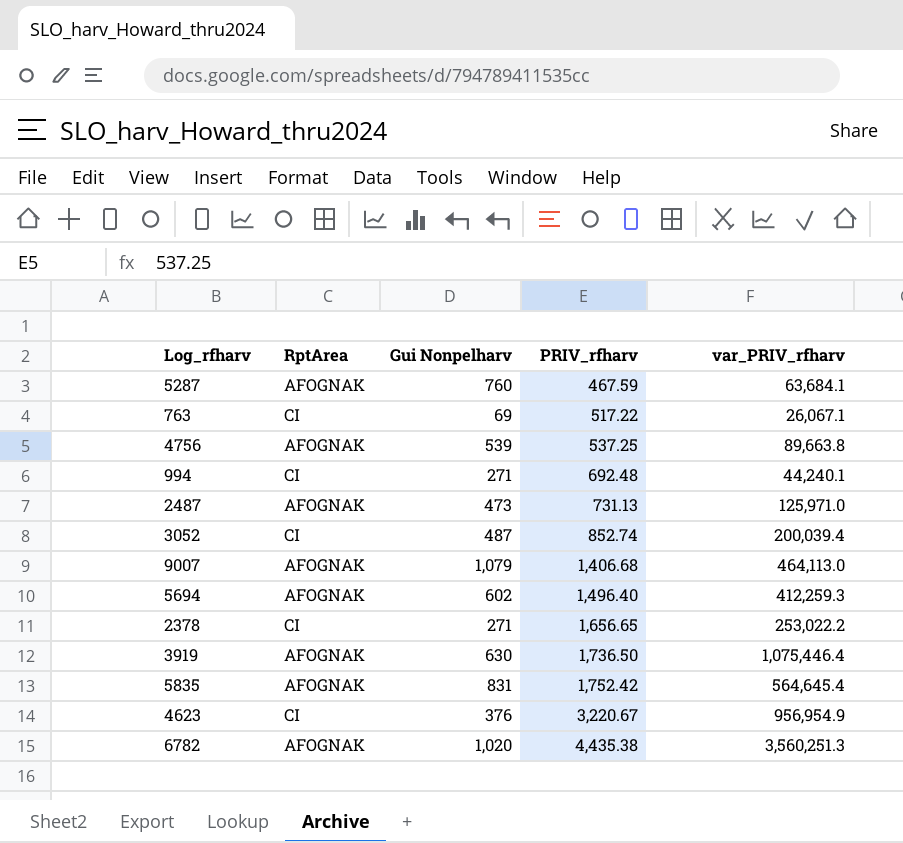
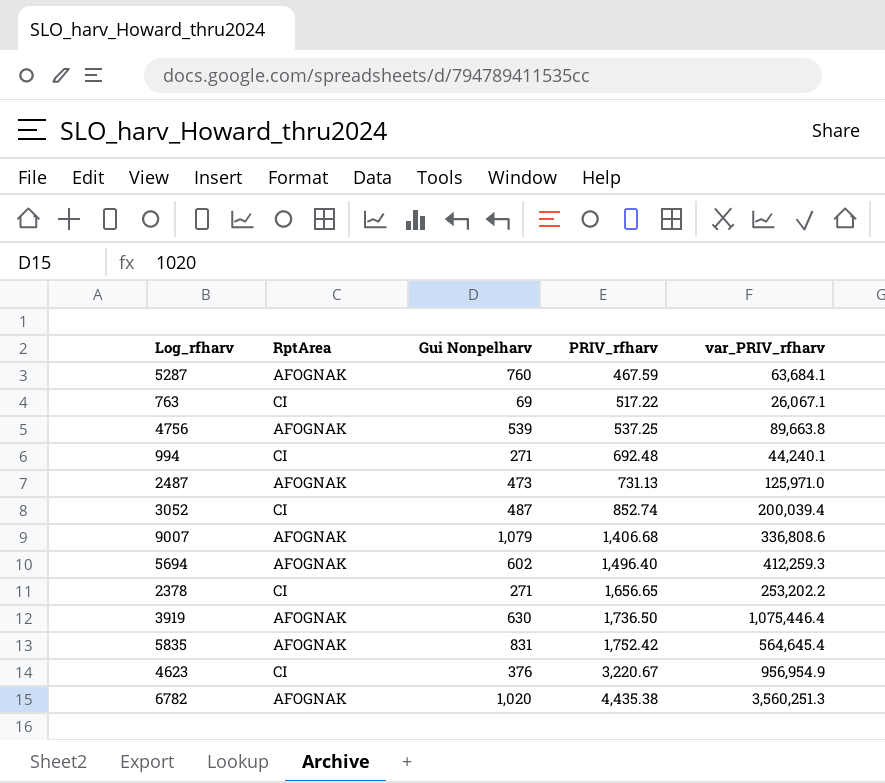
9007 | var_PRIV_rfharv: 464,113.0 -> 336,808.6
2378 | var_PRIV_rfharv: 253,022.2 -> 253,202.2

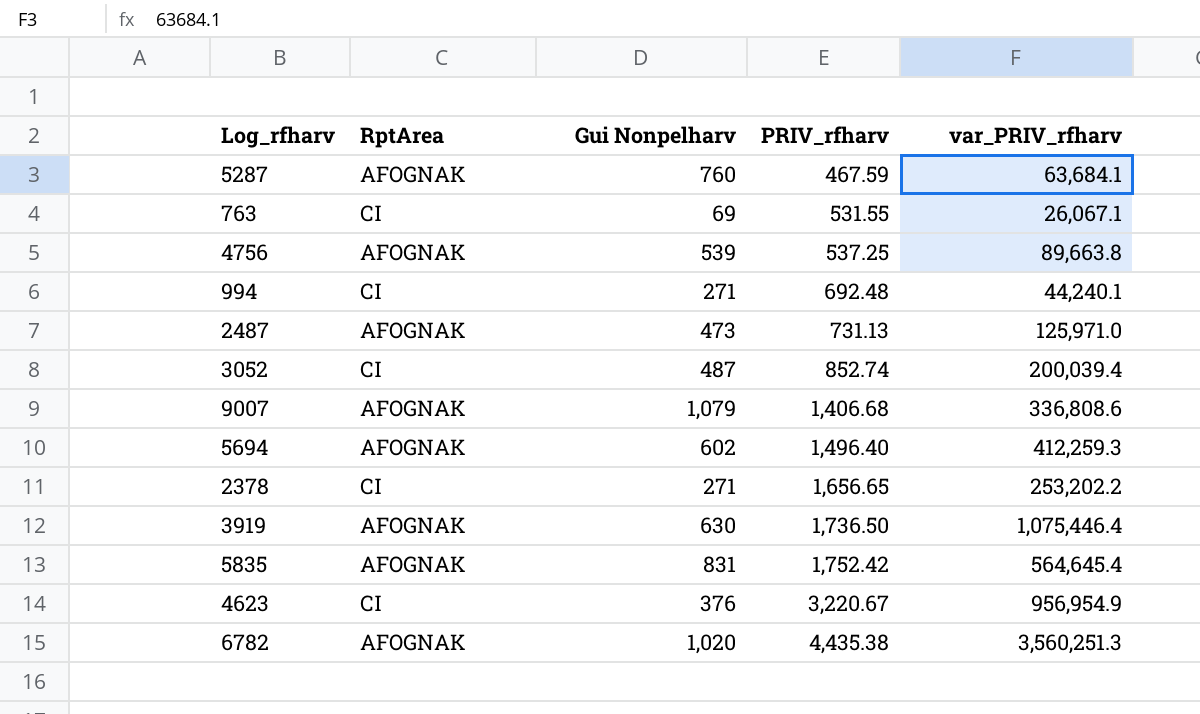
763 | PRIV_rfharv: 517.22 -> 531.55

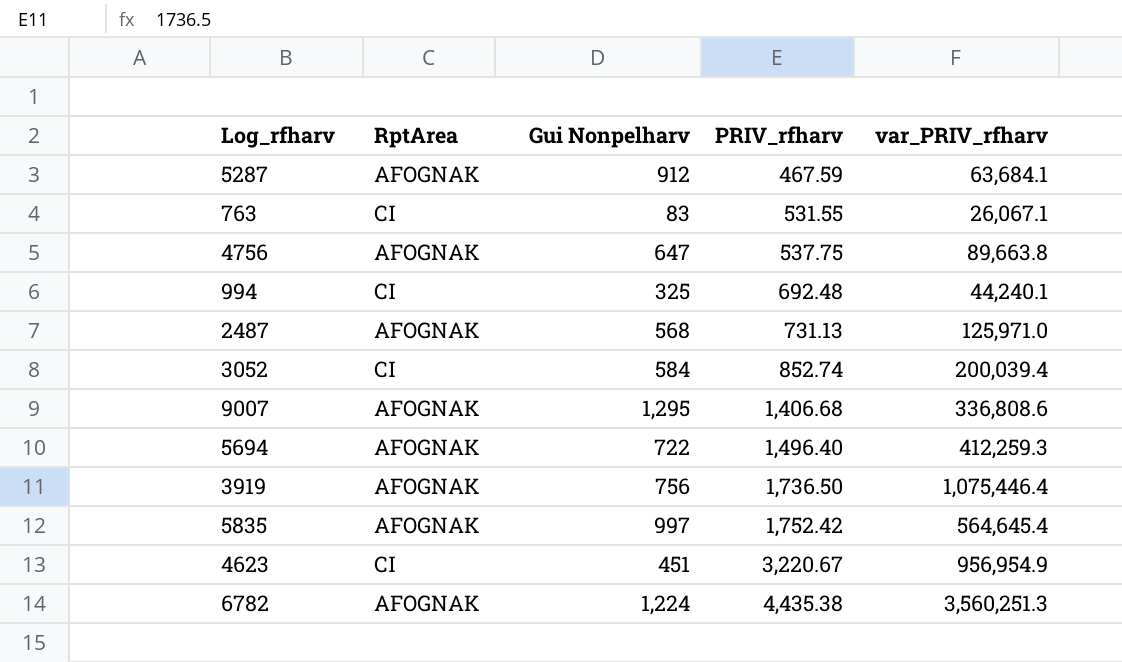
row 2378: CI | 271 | 1,656.65 | 253,202.2 -> none
5287 | Gui Nonpelharv: 760 -> 912
763 | Gui Nonpelharv: 69 -> 83
4756 | Gui Nonpelharv: 539 -> 647
4756 | PRIV_rfharv: 537.25 -> 537.75
994 | Gui Nonpelharv: 271 -> 325
2487 | Gui Nonpelharv: 473 -> 568
3052 | Gui Nonpelharv: 487 -> 584
9007 | Gui Nonpelharv: 1,079 -> 1,295
5694 | Gui Nonpelharv: 602 -> 722
3919 | Gui Nonpelharv: 630 -> 756
5835 | Gui Nonpelharv: 831 -> 997
4623 | Gui Nonpelharv: 376 -> 451
6782 | Gui Nonpelharv: 1,020 -> 1,224

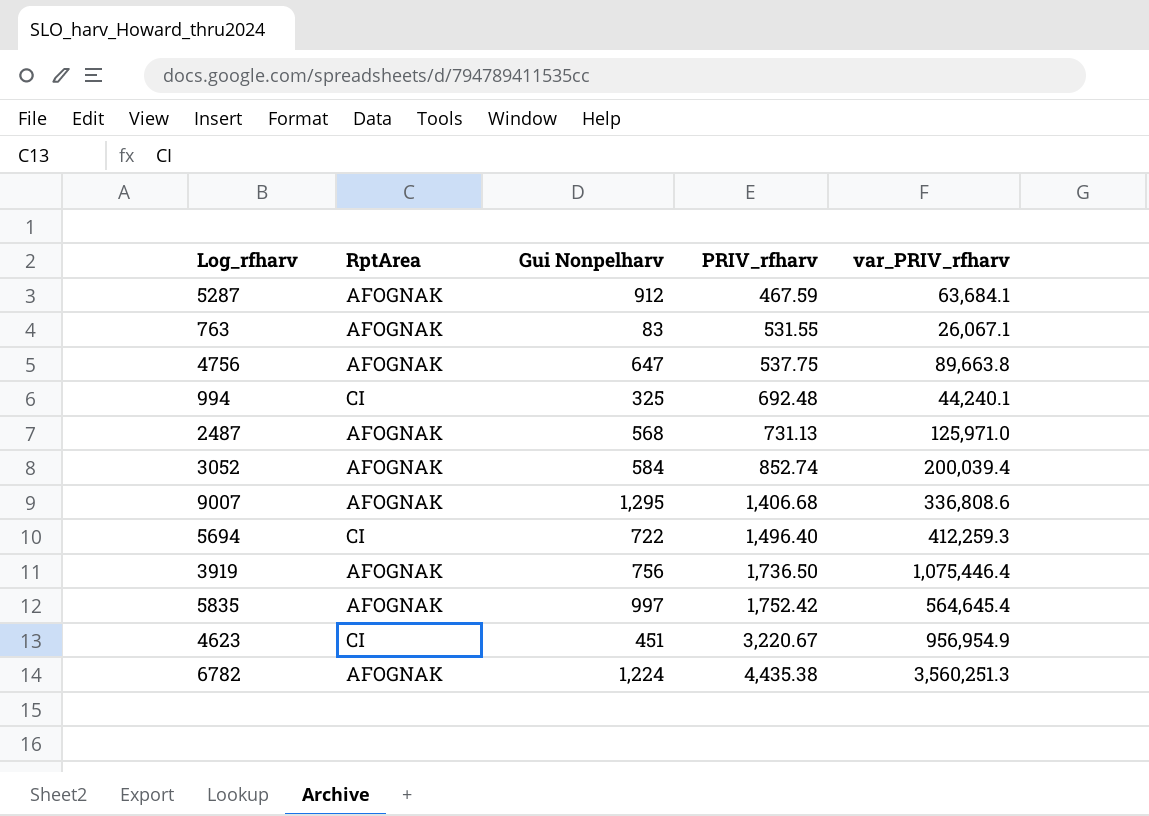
763 | RptArea: CI -> AFOGNAK
3052 | RptArea: CI -> AFOGNAK
5694 | RptArea: AFOGNAK -> CI

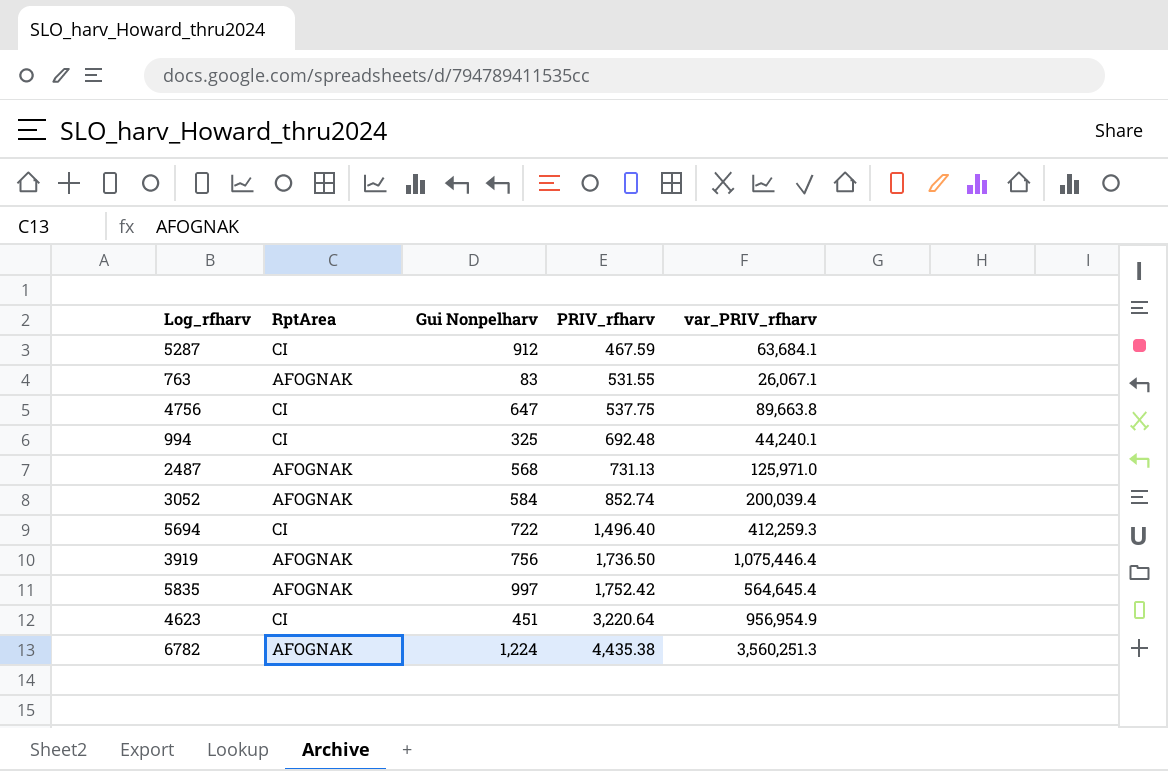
row 9007: AFOGNAK | 1,295 | 1,406.68 | 336,808.6 -> none
5287 | RptArea: AFOGNAK -> CI
4756 | RptArea: AFOGNAK -> CI
4623 | PRIV_rfharv: 3,220.67 -> 3,220.64

